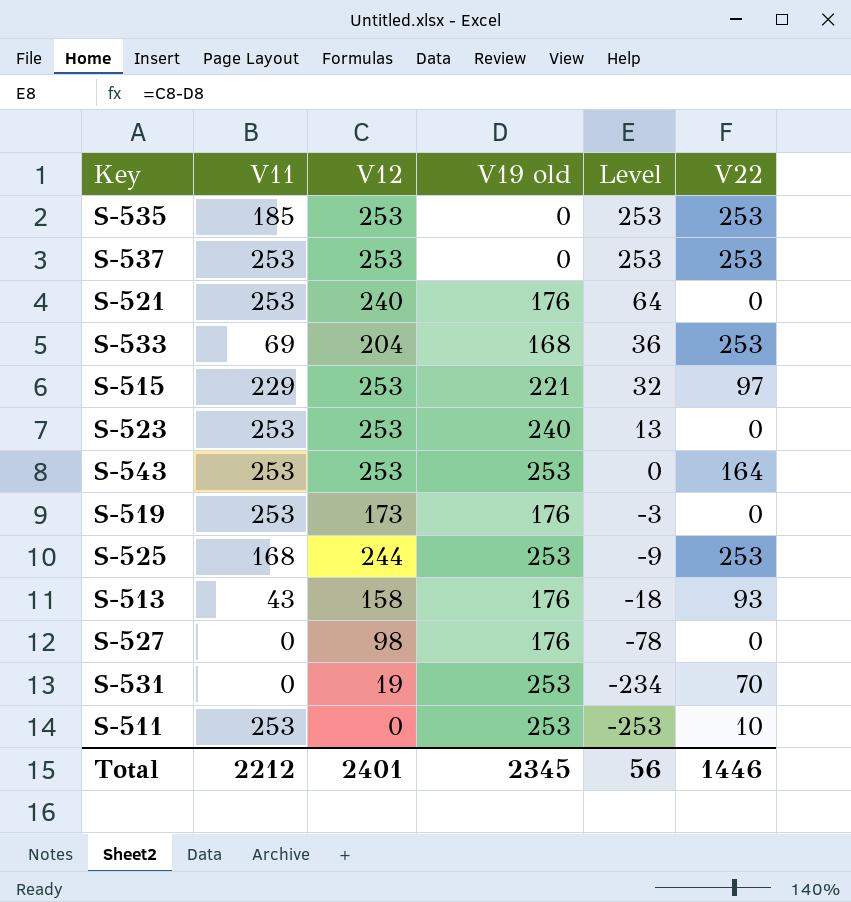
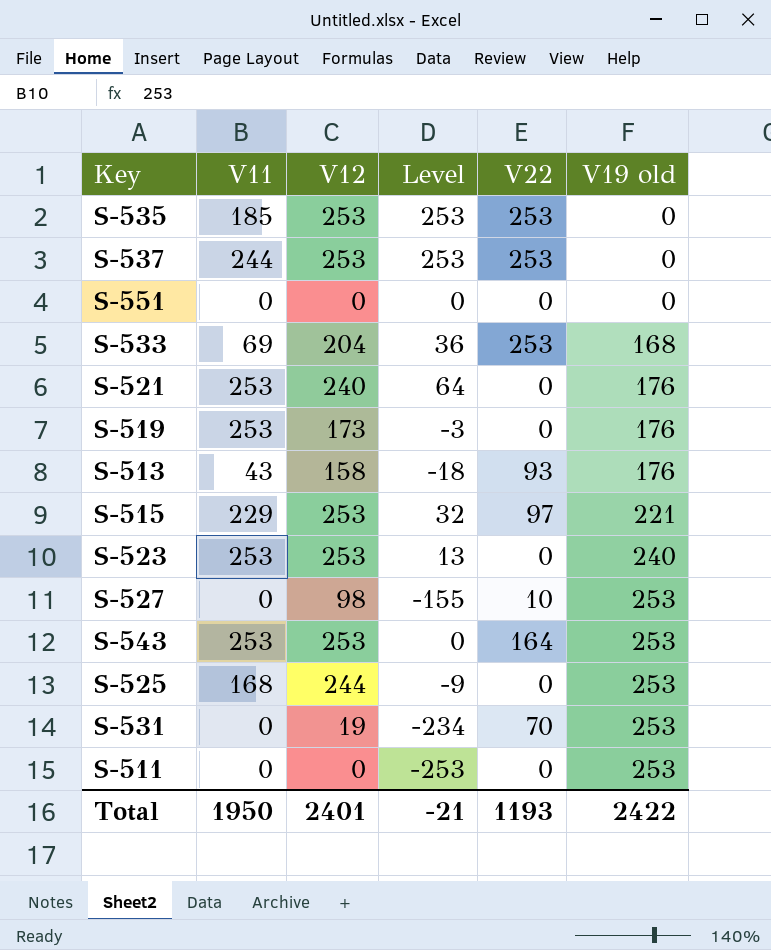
row order: Level descending -> V19 old ascending
column V19 old | position: 4 -> 6
S-537 | V11: 253 -> 244
row S-551: none -> 0 | 0 | 0 | 0 | 0
S-527 | Level: -78 -> -155
S-527 | V22: 0 -> 10
S-527 | V19 old: 176 -> 253
S-525 | V22: 253 -> 0
S-511 | V11: 253 -> 0
S-511 | V22: 10 -> 0
Total | V11: 2212 -> 1950
Total | Level: 56 -> -21
Total | V22: 1446 -> 1193
Total | V19 old: 2345 -> 2422

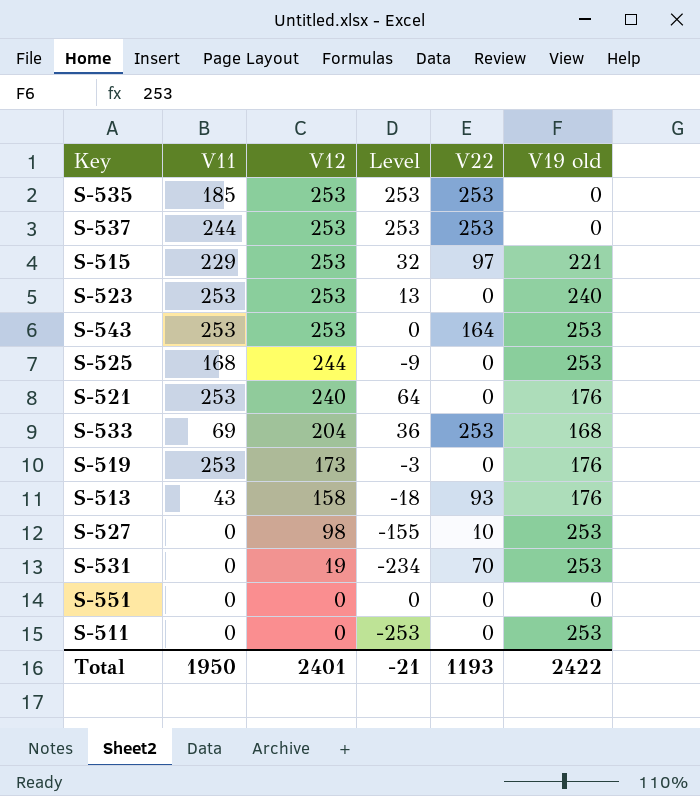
row order: V19 old ascending -> V12 descending

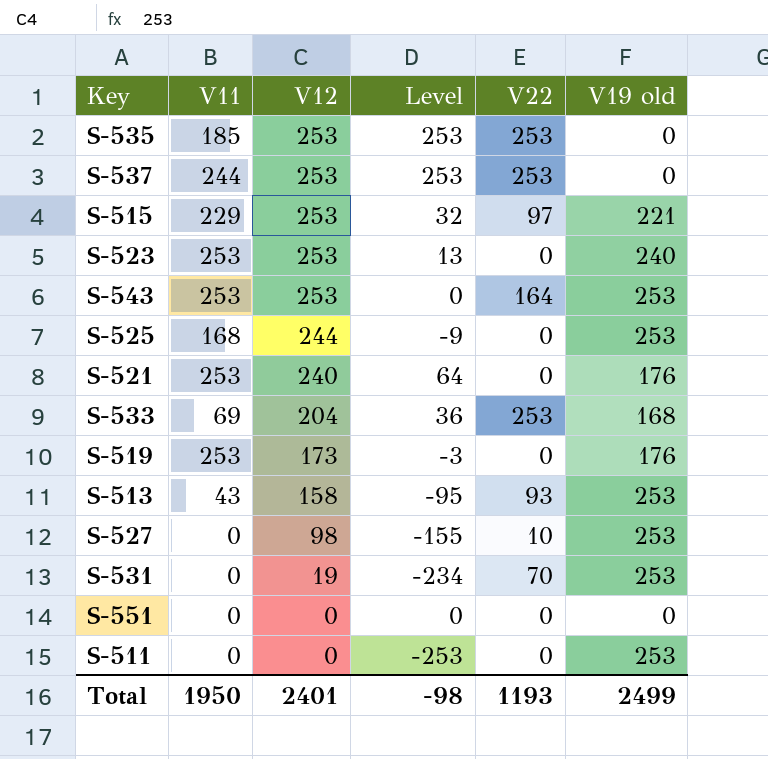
S-513 | Level: -18 -> -95
S-513 | V19 old: 176 -> 253
Total | Level: -21 -> -98
Total | V19 old: 2422 -> 2499

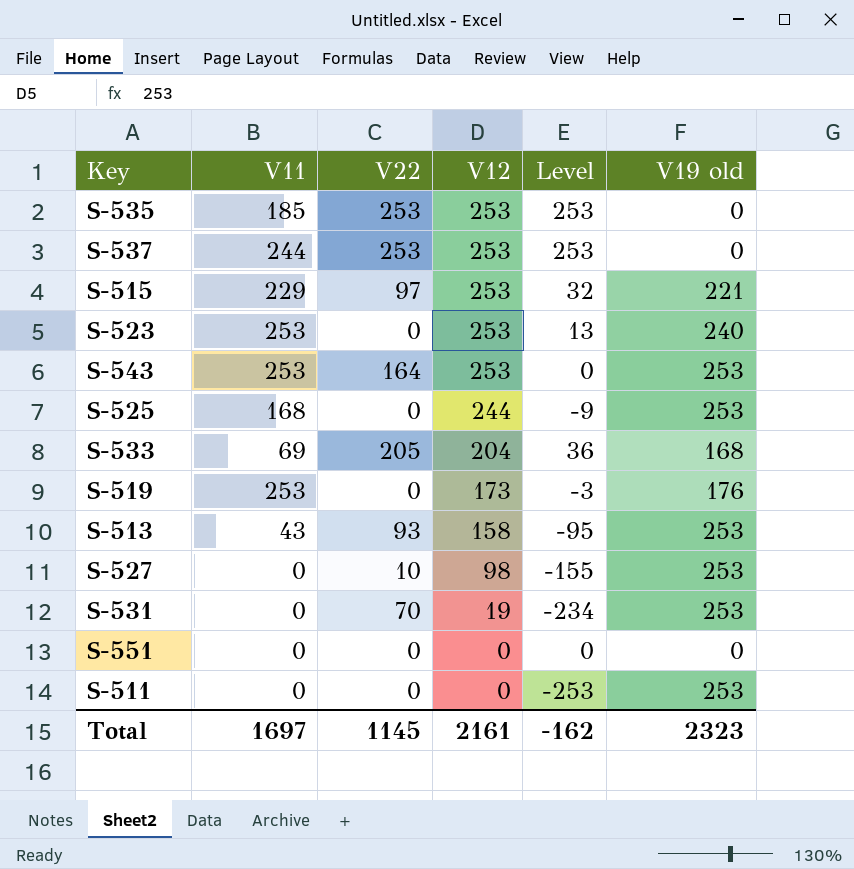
column V22 | position: 5 -> 3
row S-521: 253 | 240 | 64 | 0 | 176 -> none
S-533 | V22: 253 -> 205
Total | V11: 1950 -> 1697
Total | V22: 1193 -> 1145
Total | V12: 2401 -> 2161
Total | Level: -98 -> -162
Total | V19 old: 2499 -> 2323

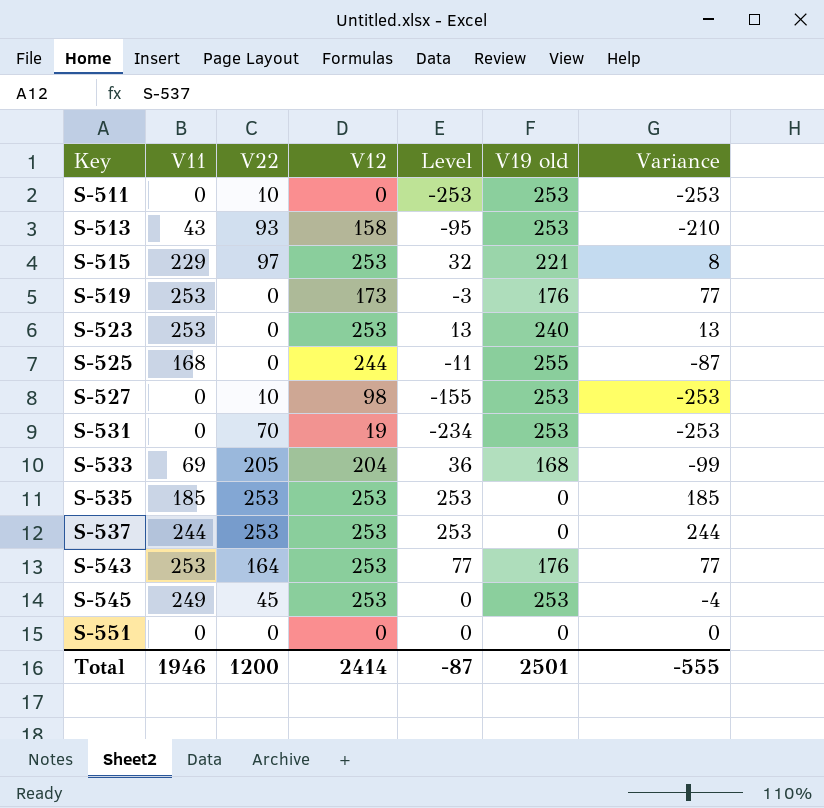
row order: V12 descending -> Key ascending
column Variance | formula: none -> [V11] - [V19 old]
S-511 | V22: 0 -> 10
S-525 | Level: -9 -> -11
S-525 | V19 old: 253 -> 255
S-543 | Level: 0 -> 77
S-543 | V19 old: 253 -> 176
row S-545: none -> 249 | 45 | 253 | 0 | 253 | -4
Total | V11: 1697 -> 1946
Total | V22: 1145 -> 1200
Total | V12: 2161 -> 2414
Total | Level: -162 -> -87
Total | V19 old: 2323 -> 2501

